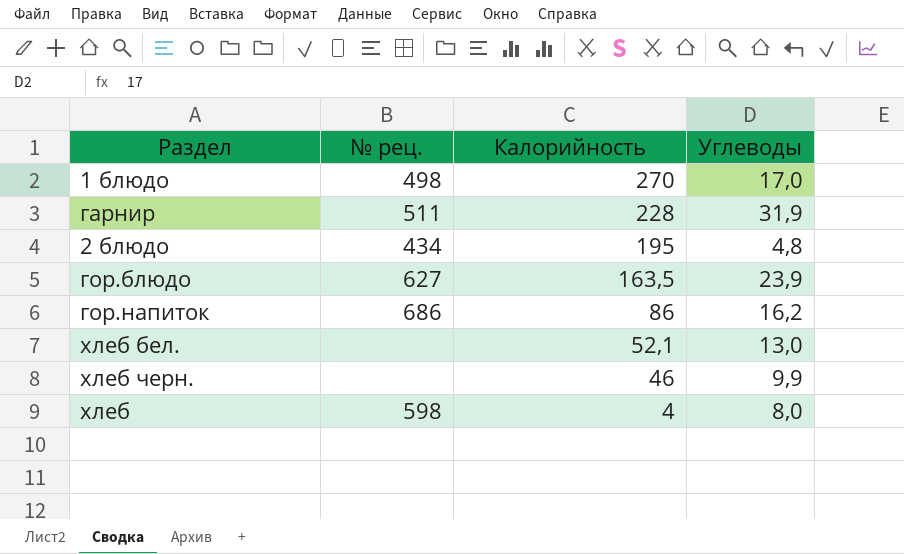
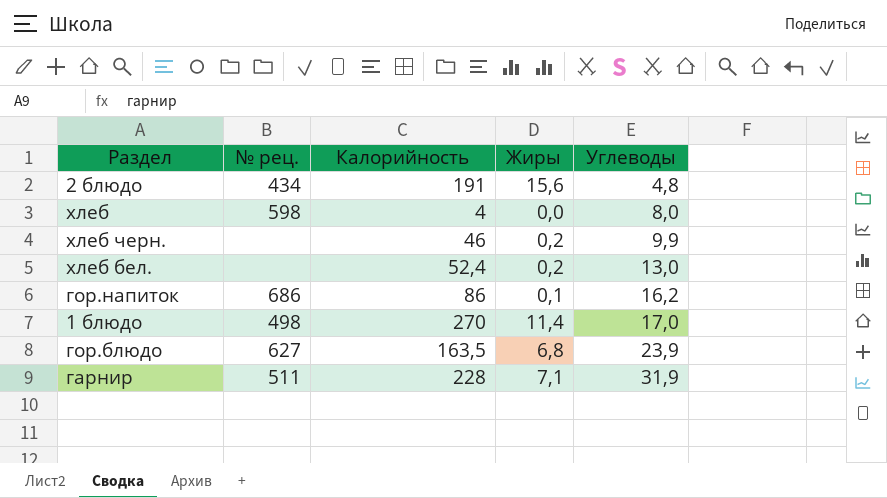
row order: Калорийность descending -> Углеводы ascending
column Жиры | position: none -> 4
2 блюдо | Калорийность: 195 -> 191
хлеб бел. | Калорийность: 52,1 -> 52,4

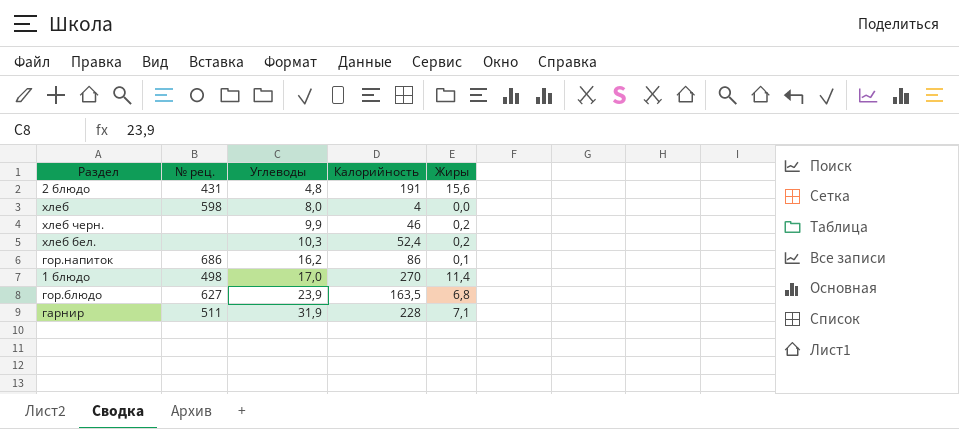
column Углеводы | position: 5 -> 3
2 блюдо | № рец.: 434 -> 431
хлеб бел. | Углеводы: 13,0 -> 10,3

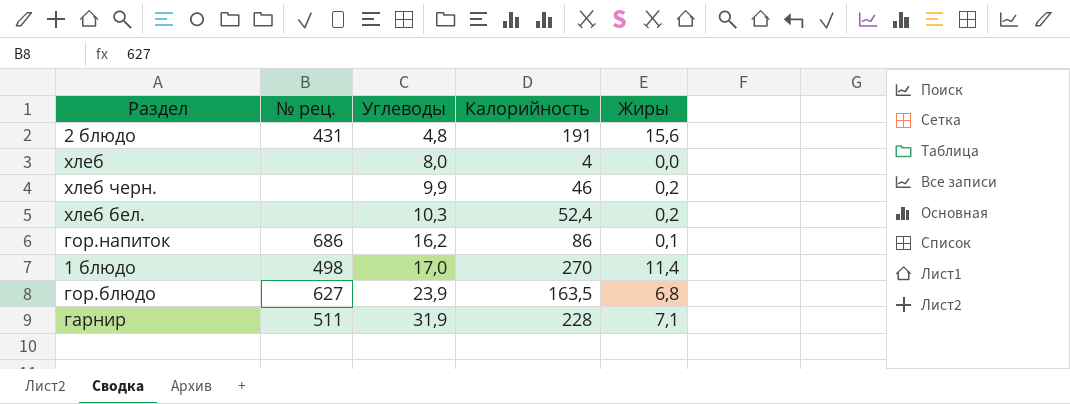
хлеб | № рец.: 598 -> none

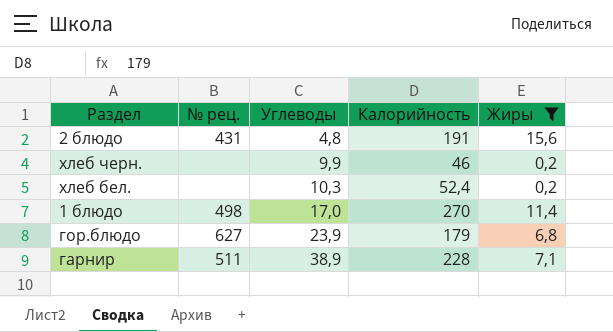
filter: none -> Жиры >= 0,2
гор.блюдо | Калорийность: 163,5 -> 179
гарнир | Углеводы: 31,9 -> 38,9

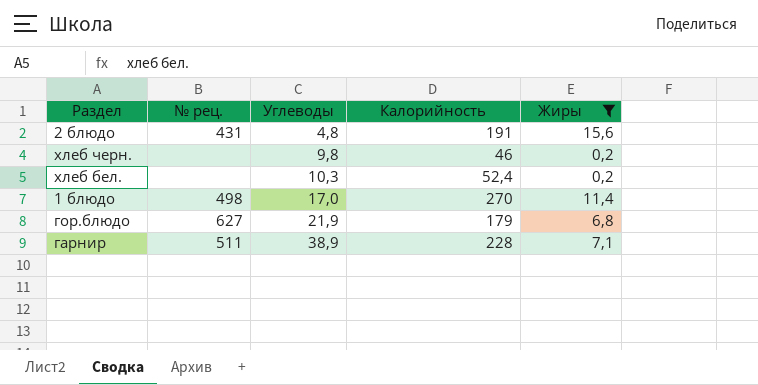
хлеб черн. | Углеводы: 9,9 -> 9,8
гор.блюдо | Углеводы: 23,9 -> 21,9

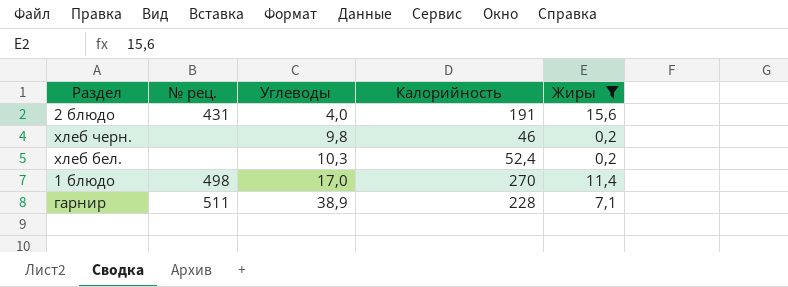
row гор.блюдо: 627 | 21,9 | 179 | 6,8 -> none
2 блюдо | Углеводы: 4,8 -> 4,0

